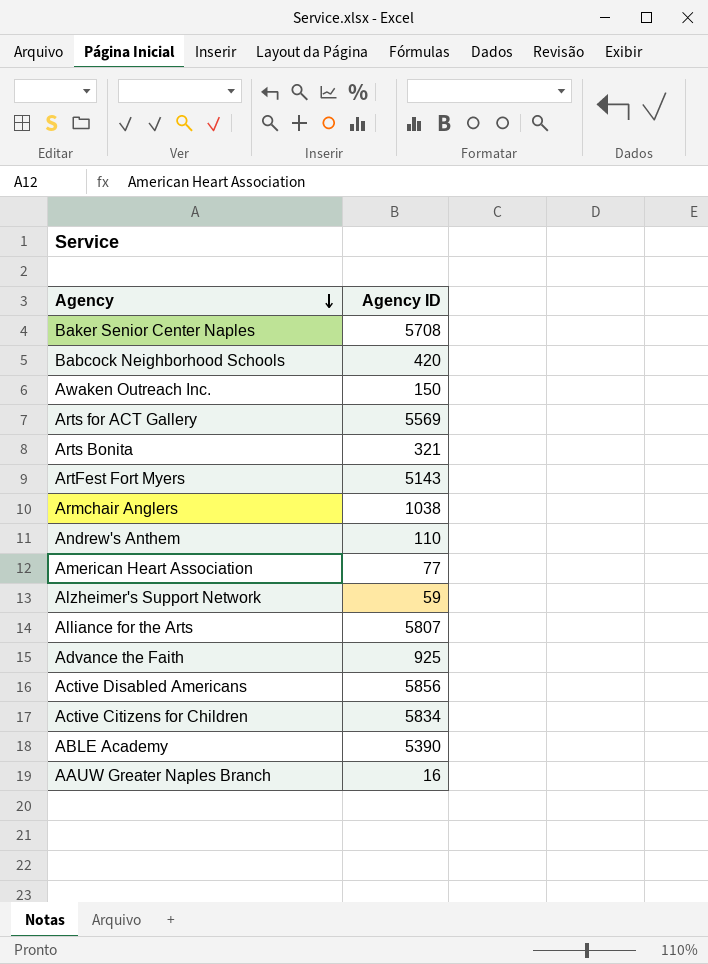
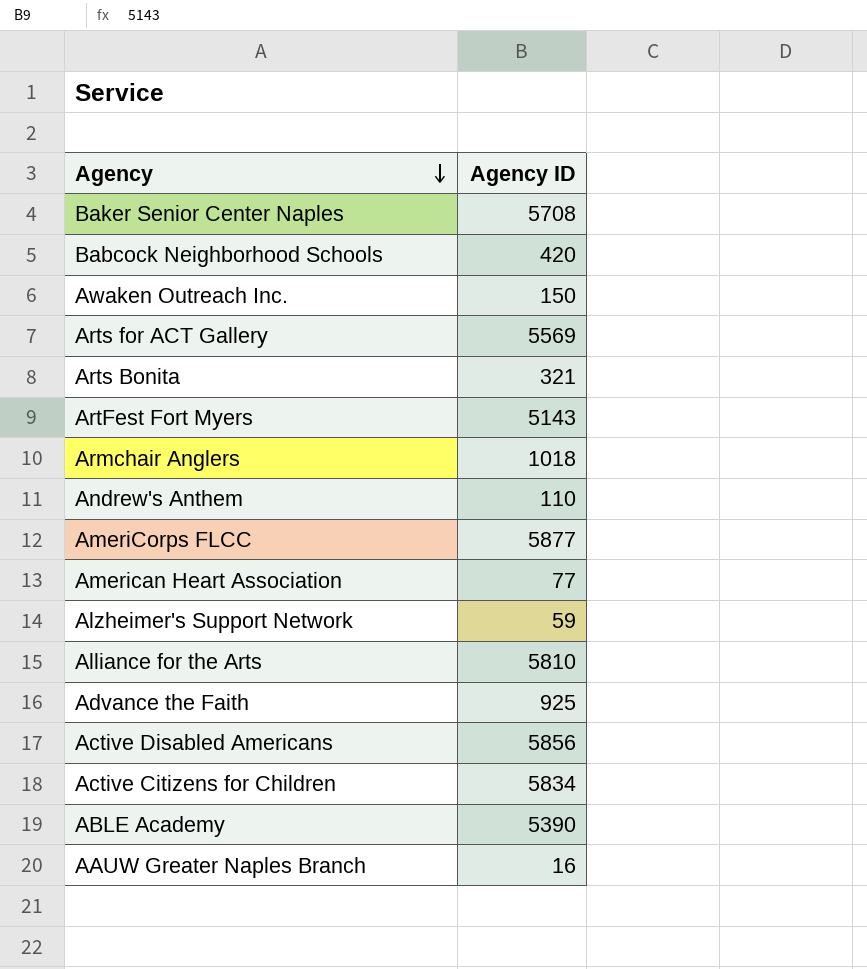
Armchair Anglers | Agency ID: 1038 -> 1018
row AmeriCorps FLCC: none -> 5877
Alliance for the Arts | Agency ID: 5807 -> 5810

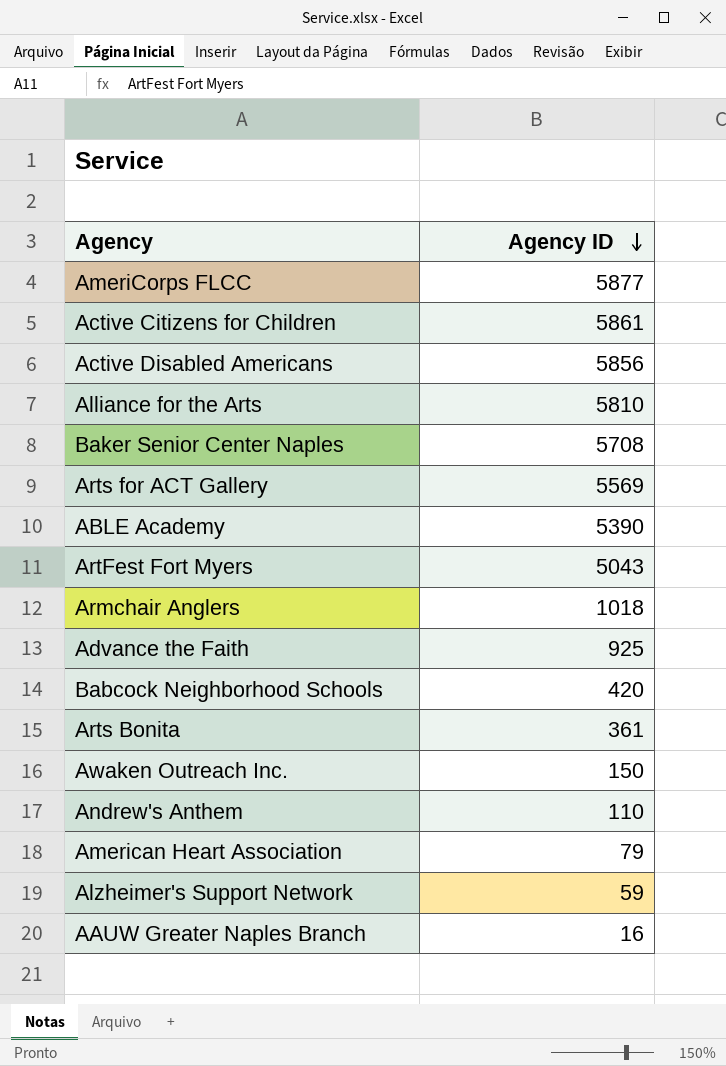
row order: Agency descending -> Agency ID descending
Active Citizens for Children | Agency ID: 5834 -> 5861
ArtFest Fort Myers | Agency ID: 5143 -> 5043
Arts Bonita | Agency ID: 321 -> 361
American Heart Association | Agency ID: 77 -> 79

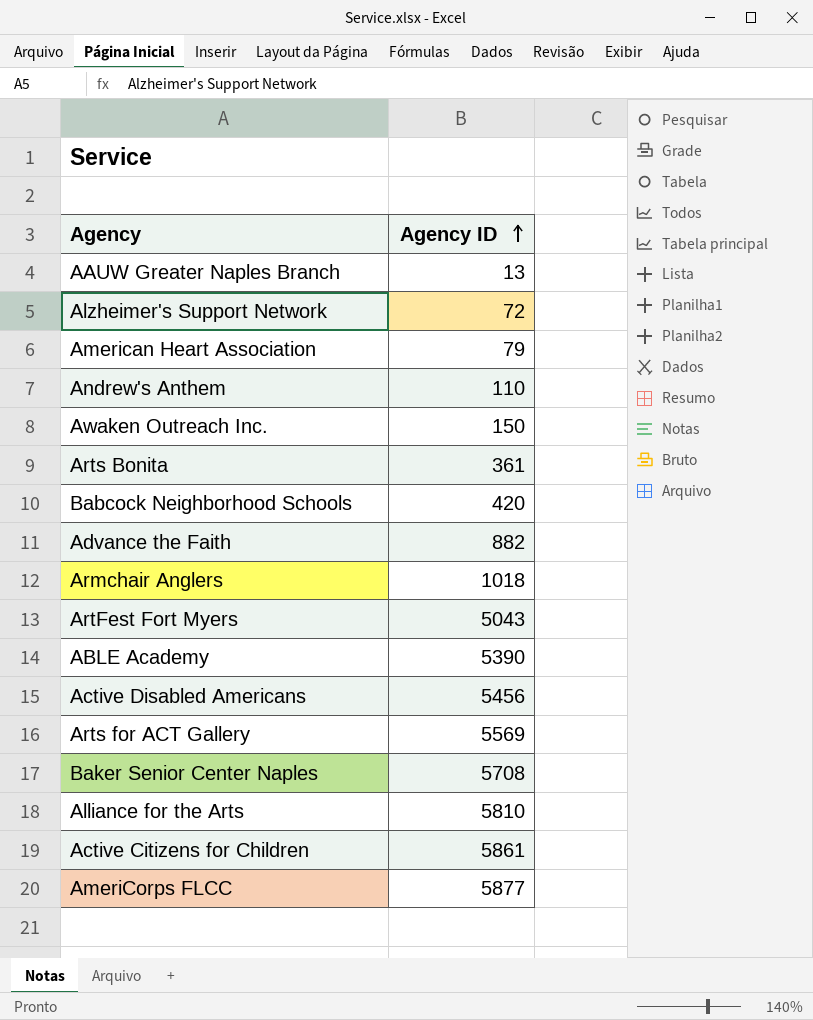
row order: Agency ID descending -> Agency ID ascending
AAUW Greater Naples Branch | Agency ID: 16 -> 13
Alzheimer's Support Network | Agency ID: 59 -> 72
Advance the Faith | Agency ID: 925 -> 882
Active Disabled Americans | Agency ID: 5856 -> 5456

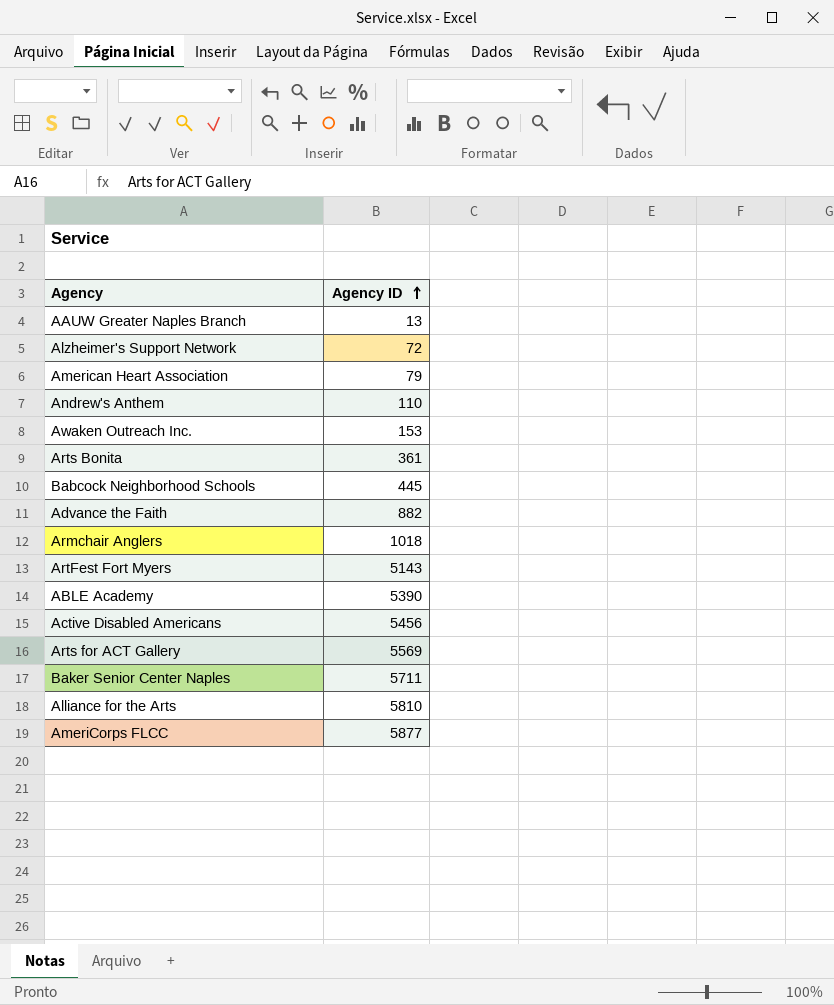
row Active Citizens for Children: 5861 -> none
Awaken Outreach Inc. | Agency ID: 150 -> 153
Babcock Neighborhood Schools | Agency ID: 420 -> 445
ArtFest Fort Myers | Agency ID: 5043 -> 5143
Baker Senior Center Naples | Agency ID: 5708 -> 5711

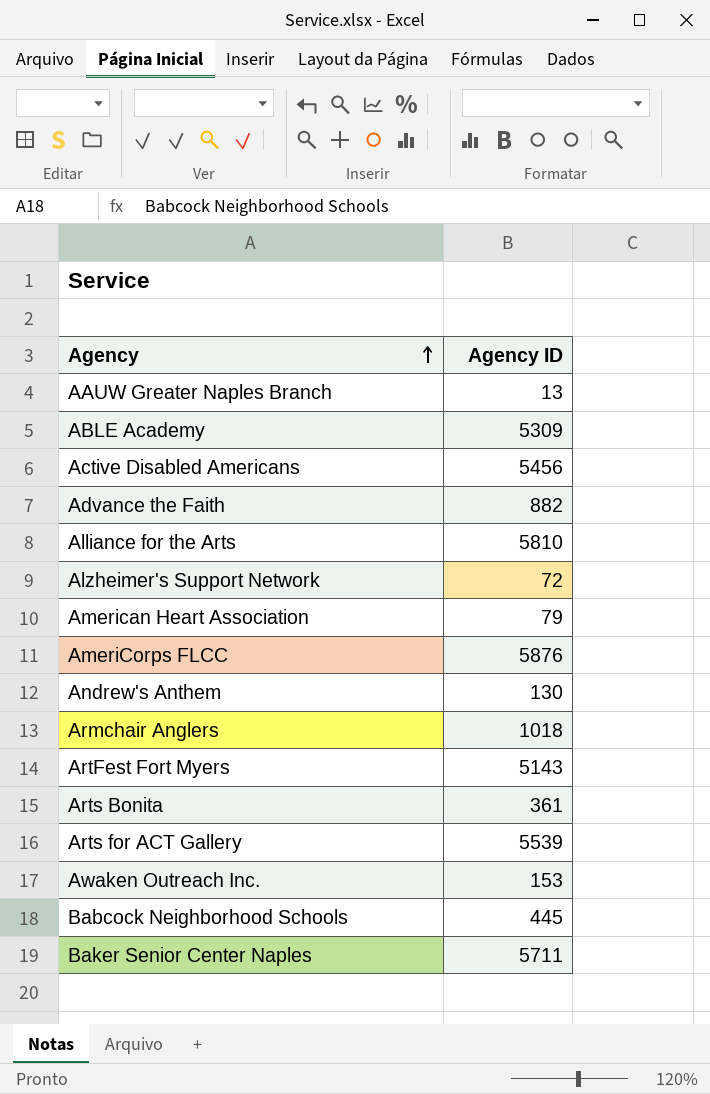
row order: Agency ID ascending -> Agency ascending
ABLE Academy | Agency ID: 5390 -> 5309
AmeriCorps FLCC | Agency ID: 5877 -> 5876
Andrew's Anthem | Agency ID: 110 -> 130
Arts for ACT Gallery | Agency ID: 5569 -> 5539

